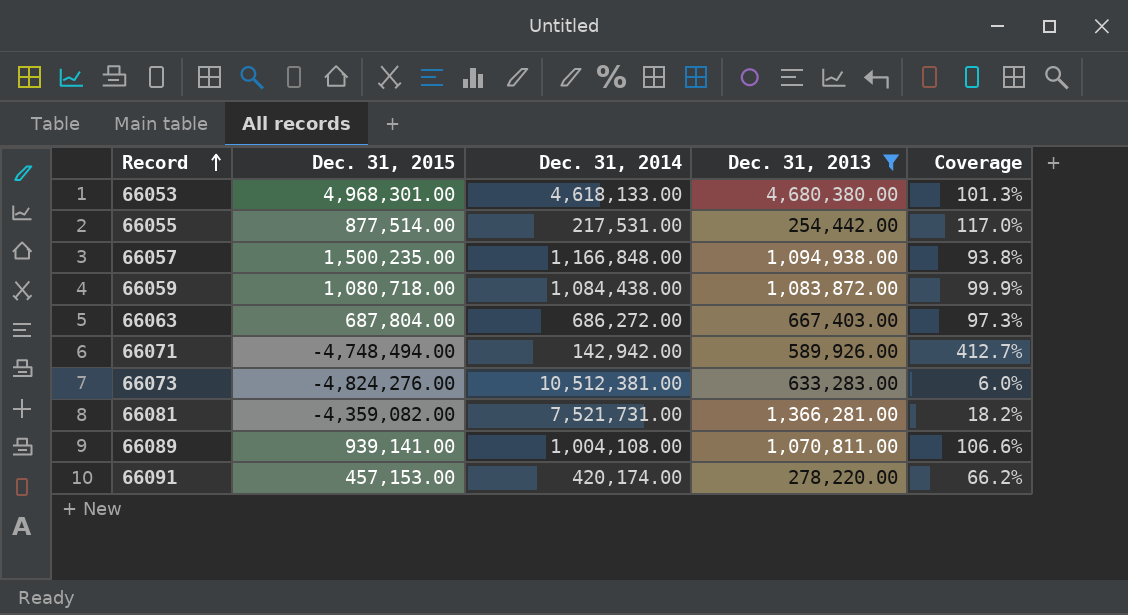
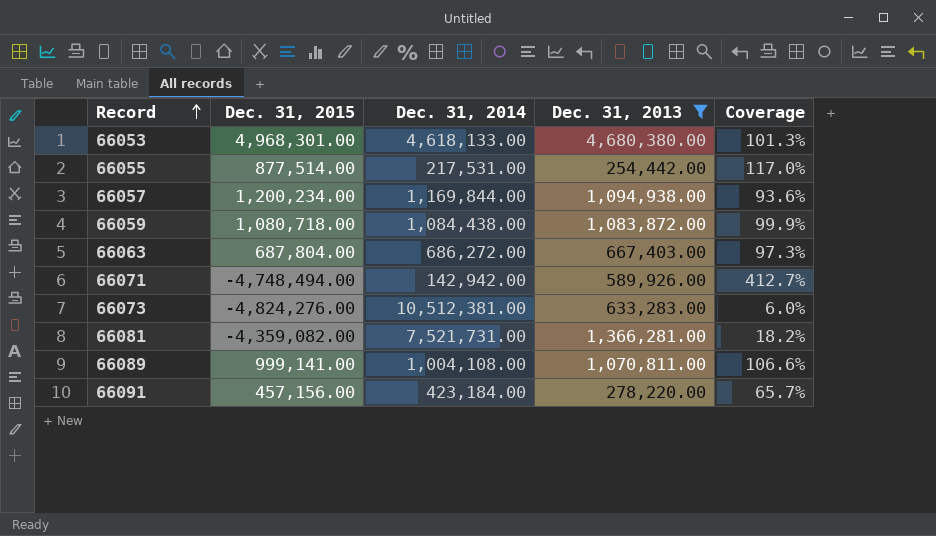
66057 | Dec. 31, 2015: 1,500,235.00 -> 1,200,234.00
66057 | Dec. 31, 2014: 1,166,848.00 -> 1,169,844.00
66057 | Coverage: 93.8% -> 93.6%
66089 | Dec. 31, 2015: 939,141.00 -> 999,141.00
66091 | Dec. 31, 2015: 457,153.00 -> 457,156.00
66091 | Dec. 31, 2014: 420,174.00 -> 423,184.00
66091 | Coverage: 66.2% -> 65.7%

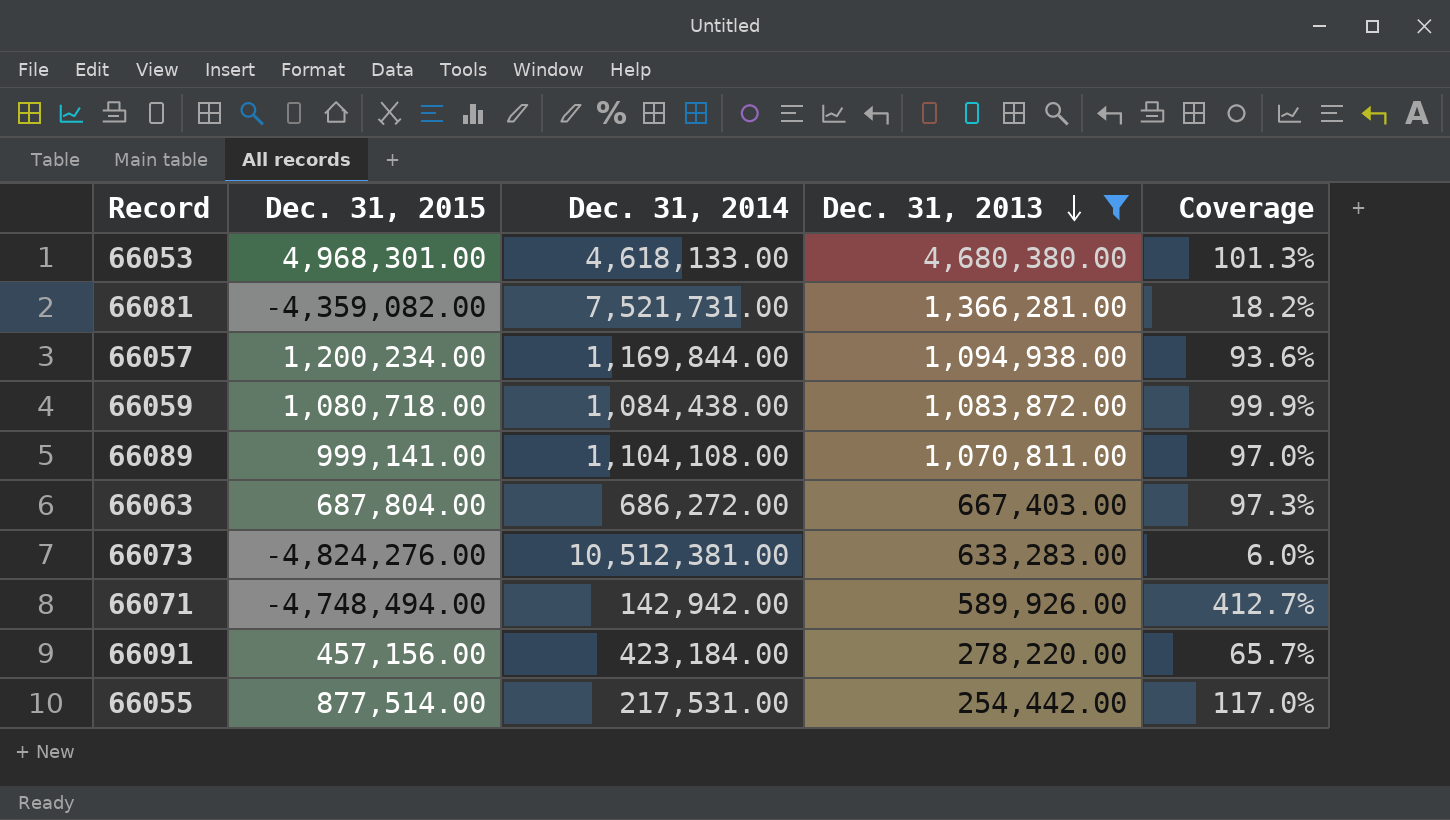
row order: Record ascending -> Dec. 31, 2013 descending
66089 | Dec. 31, 2014: 1,004,108.00 -> 1,104,108.00
66089 | Coverage: 106.6% -> 97.0%

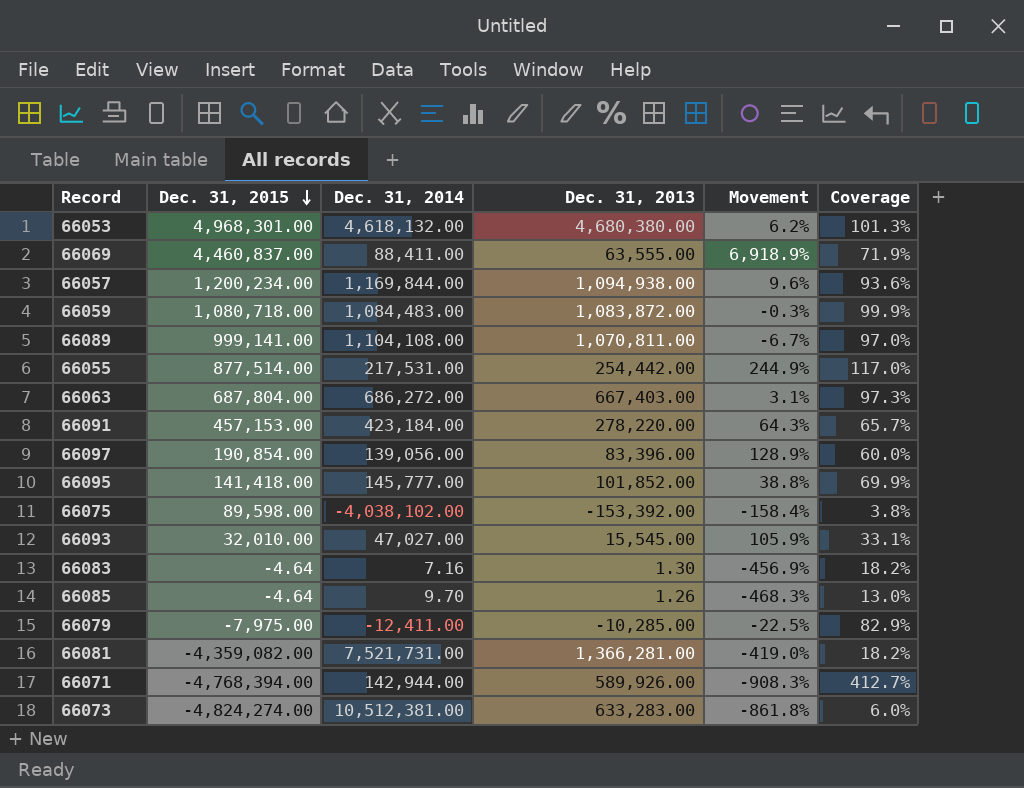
filter: Dec. 31, 2013 >= 254,442.00 -> none
row order: Dec. 31, 2013 descending -> Dec. 31, 2015 descending
column Movement | formula: none -> ([Dec. 31, 2015] - [Dec. 31, 2013]) / [Dec. 31, 2013]
66053 | Dec. 31, 2014: 4,618,133.00 -> 4,618,132.00
66059 | Dec. 31, 2014: 1,084,438.00 -> 1,084,483.00
66091 | Dec. 31, 2015: 457,156.00 -> 457,153.00
66071 | Dec. 31, 2015: -4,748,494.00 -> -4,768,394.00
66071 | Dec. 31, 2014: 142,942.00 -> 142,944.00
66073 | Dec. 31, 2015: -4,824,276.00 -> -4,824,274.00

